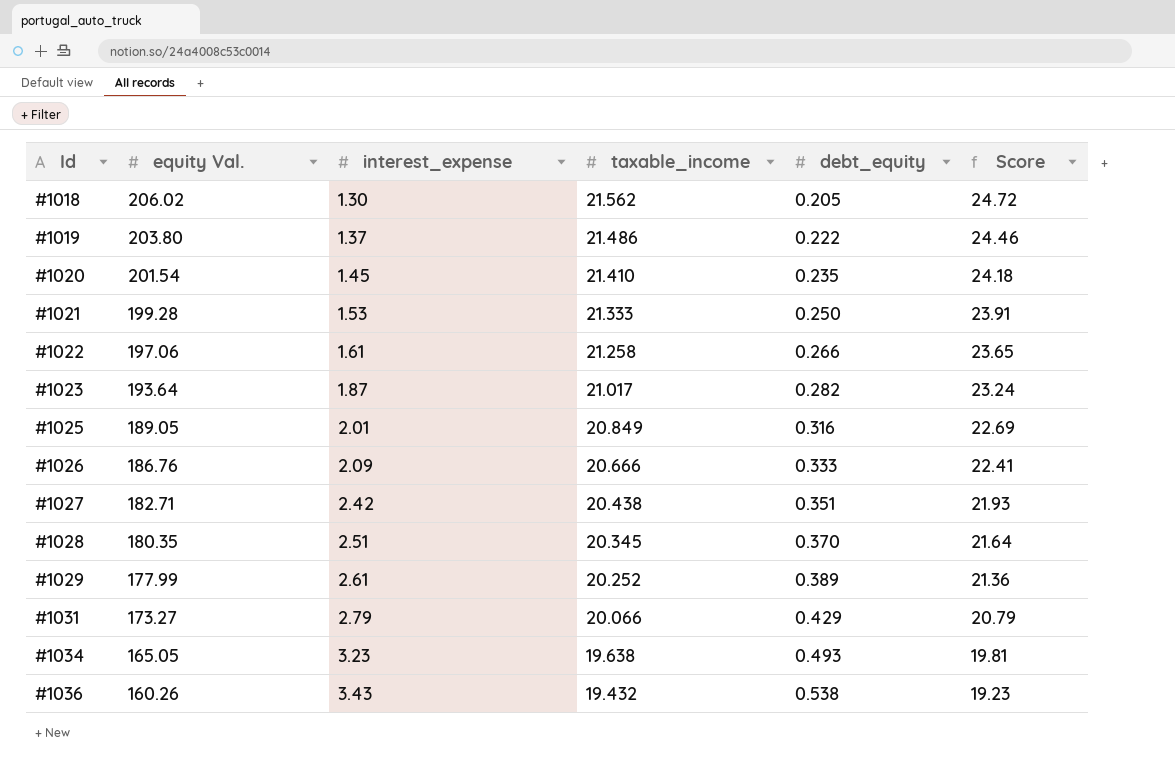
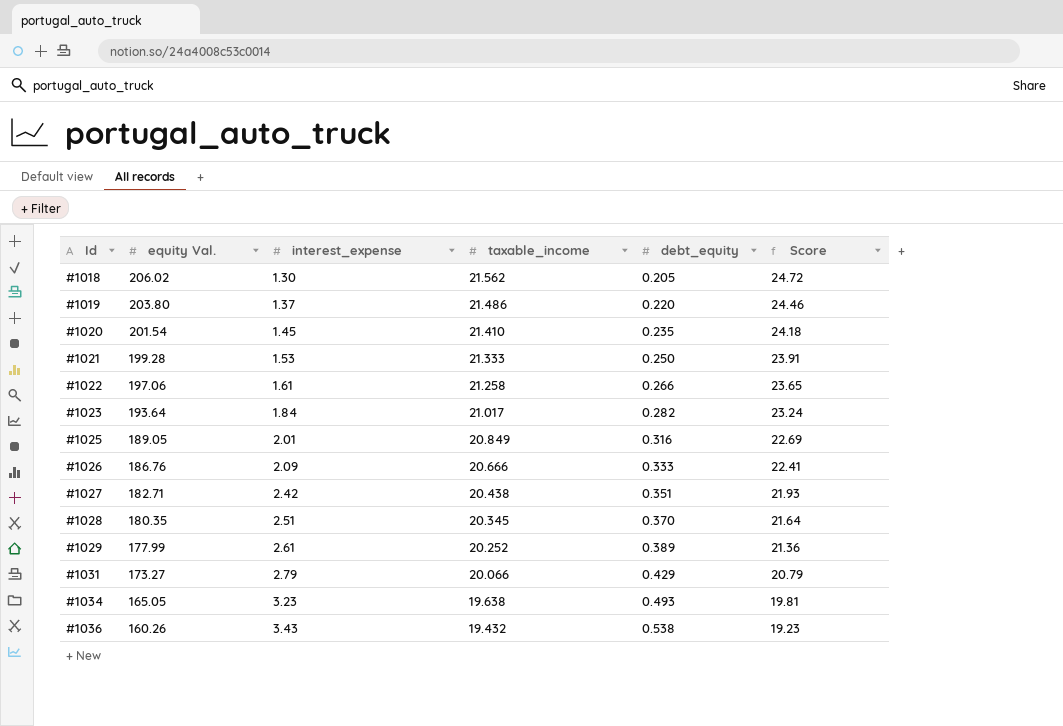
#1019 | debt_equity: 0.222 -> 0.220
#1023 | interest_expense: 1.87 -> 1.84

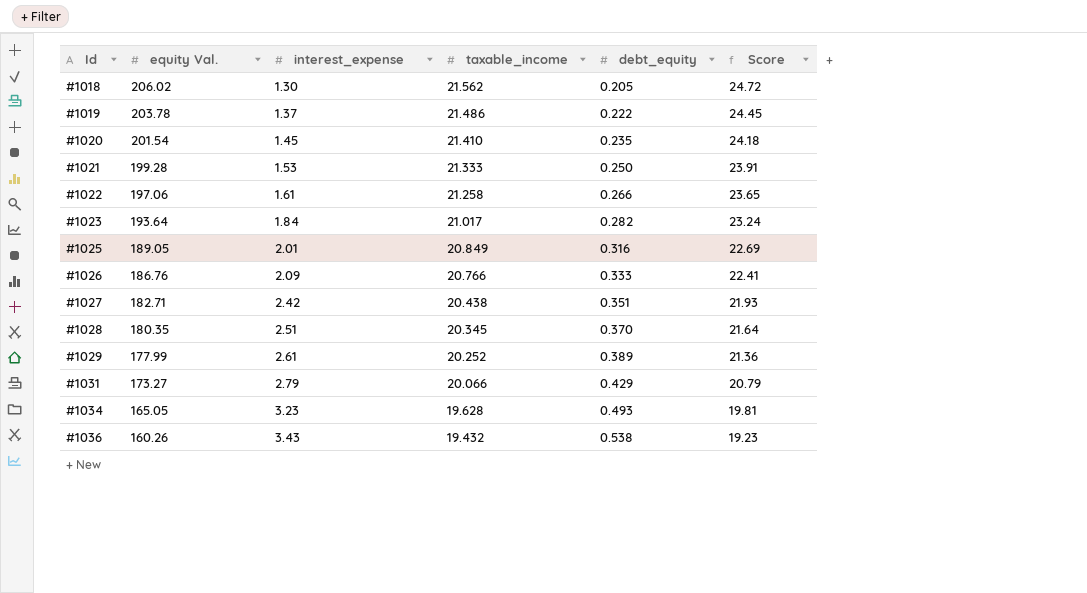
#1019 | equity Val.: 203.80 -> 203.78
#1019 | debt_equity: 0.220 -> 0.222
#1019 | Score: 24.46 -> 24.45
#1026 | taxable_income: 20.666 -> 20.766
#1034 | taxable_income: 19.638 -> 19.628

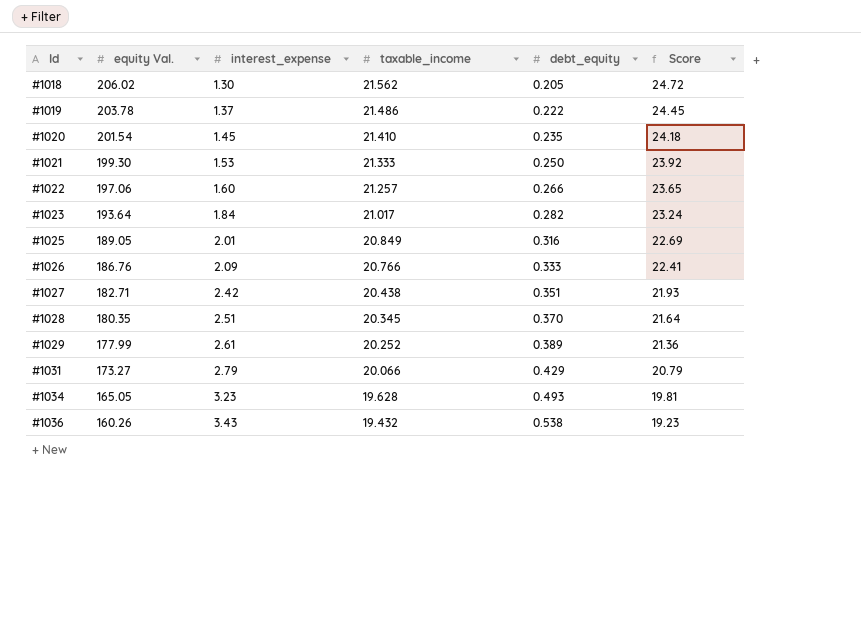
#1021 | equity Val.: 199.28 -> 199.30
#1021 | Score: 23.91 -> 23.92
#1022 | interest_expense: 1.61 -> 1.60
#1022 | taxable_income: 21.258 -> 21.257

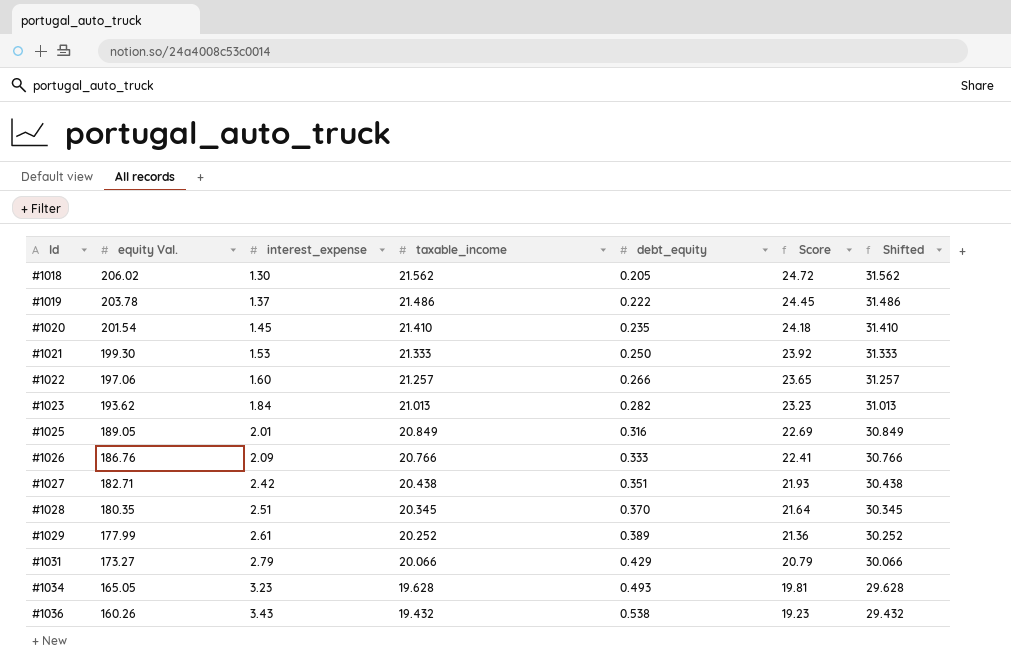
column Shifted | formula: none -> [taxable_income] + 10
#1023 | equity Val.: 193.64 -> 193.62
#1023 | taxable_income: 21.017 -> 21.013
#1023 | Score: 23.24 -> 23.23

